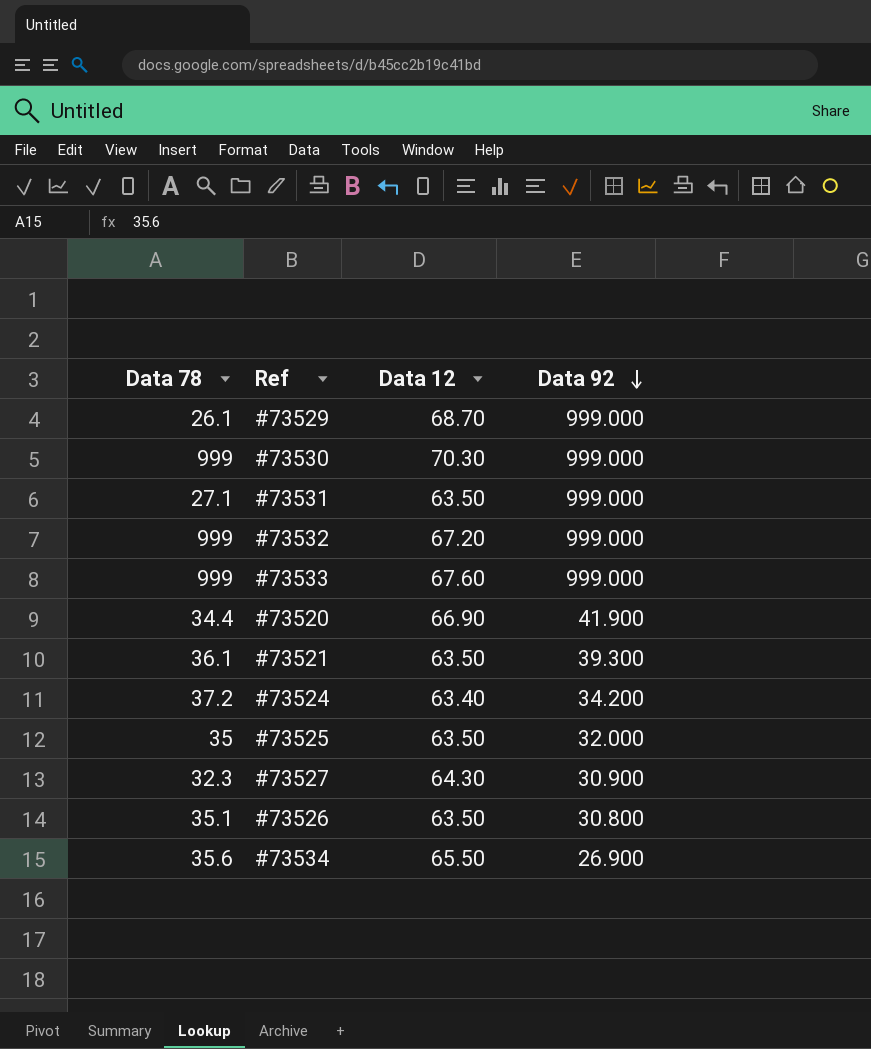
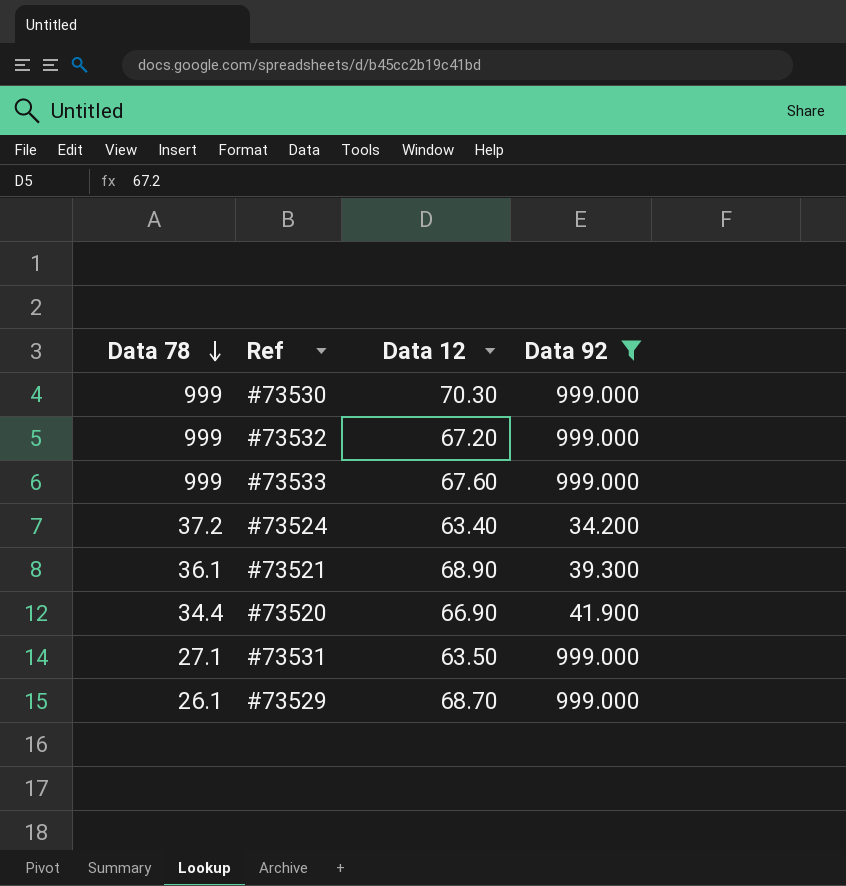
filter: none -> Data 92 >= 34.200
row order: Data 92 descending -> Data 78 descending
#73521 | Data 12: 63.50 -> 68.90

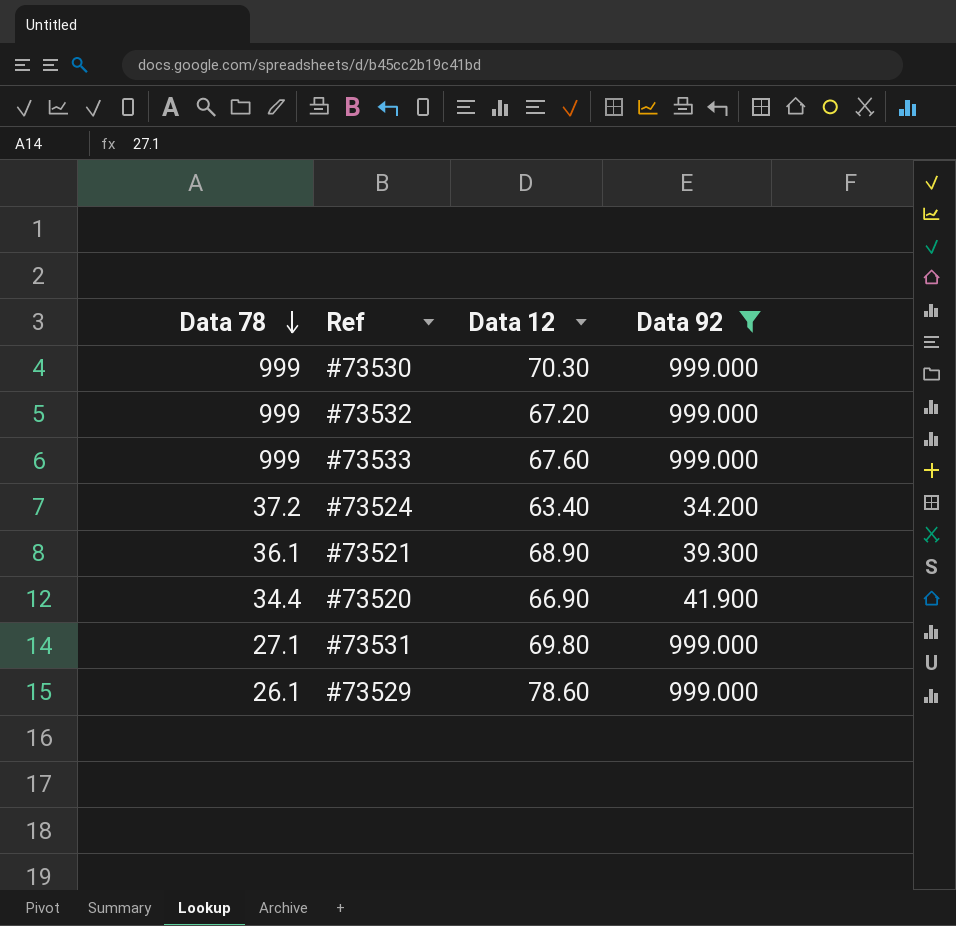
#73531 | Data 12: 63.50 -> 69.80
#73529 | Data 12: 68.70 -> 78.60

